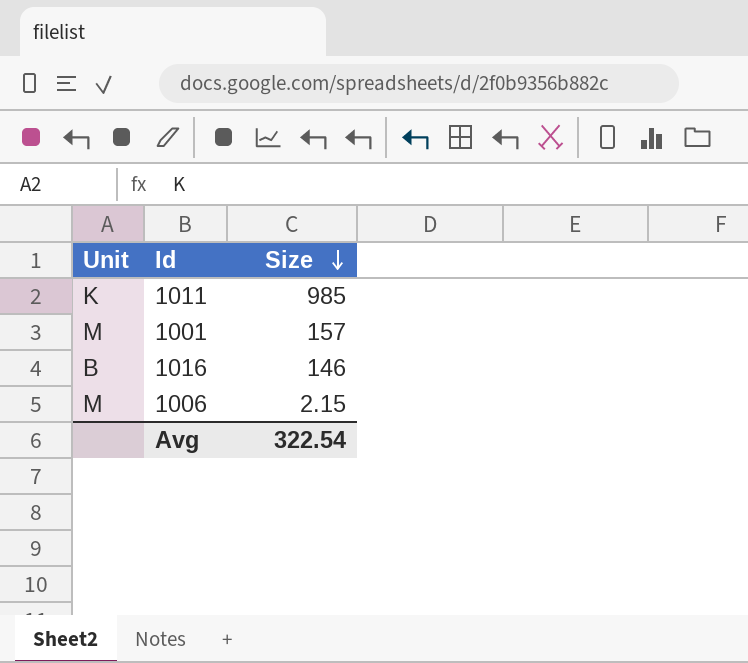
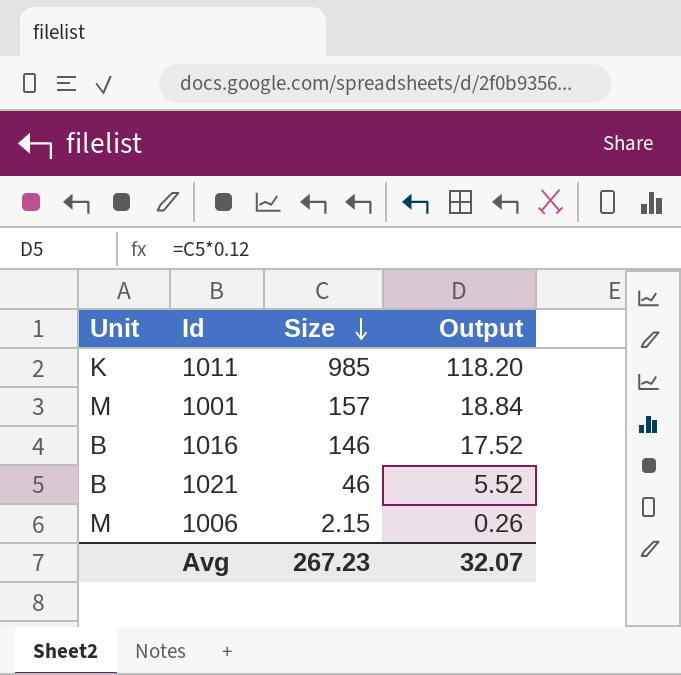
column Output | formula: none -> [Size] * 0.12
row 1021: none -> B | 46 | 5.52
Avg | Size: 322.54 -> 267.23

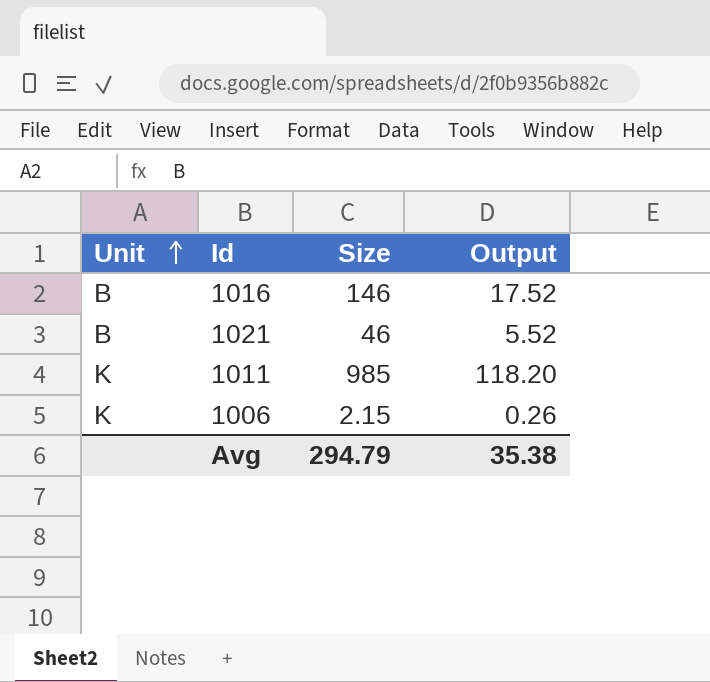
row order: Size descending -> Unit ascending
row 1001: M | 157 | 18.84 -> none
1006 | Unit: M -> K
Avg | Size: 267.23 -> 294.79
Avg | Output: 32.07 -> 35.38

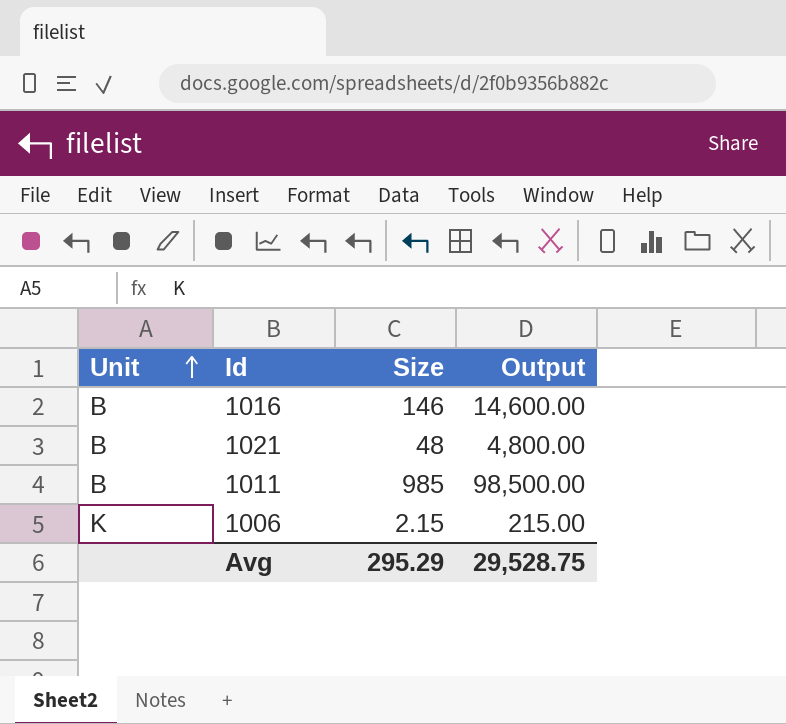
column Output | formula: [Size] * 0.12 -> [Size] * 100
1021 | Size: 46 -> 48
1011 | Unit: K -> B
Avg | Size: 294.79 -> 295.29
Avg | Output: 35.38 -> 29,528.75

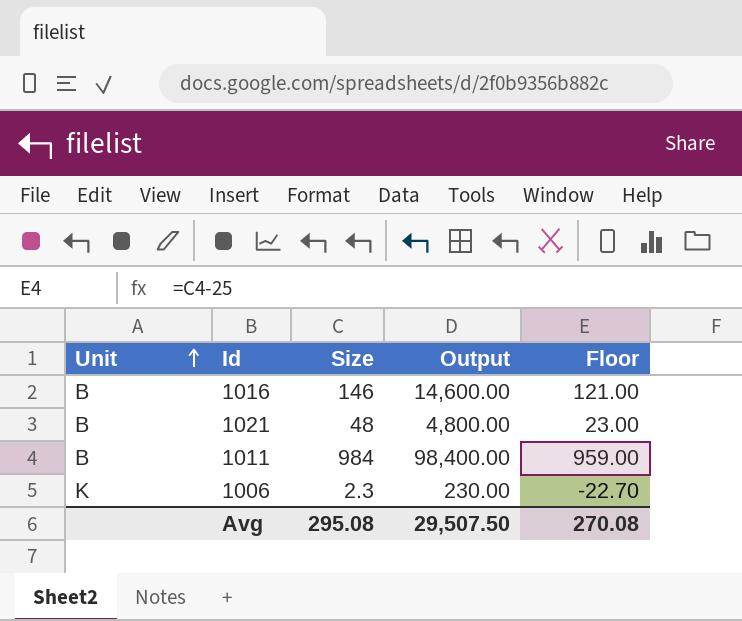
column Floor | formula: none -> [Size] - 25
1011 | Size: 985 -> 984
1011 | Output: 98,500.00 -> 98,400.00
1006 | Size: 2.15 -> 2.3
1006 | Output: 215.00 -> 230.00
Avg | Size: 295.29 -> 295.08
Avg | Output: 29,528.75 -> 29,507.50

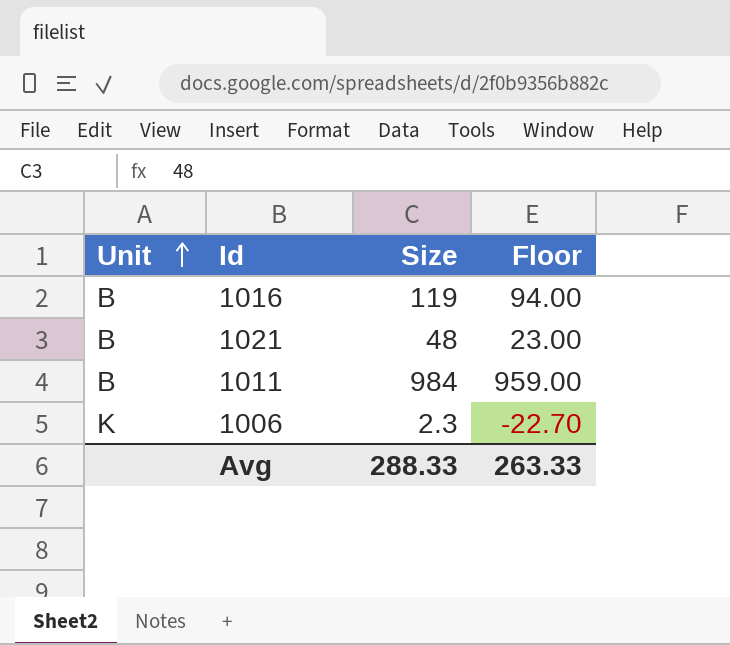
column Output | formula: [Size] * 100 -> none
1016 | Size: 146 -> 119
1016 | Floor: 121.00 -> 94.00
Avg | Size: 295.08 -> 288.33
Avg | Floor: 270.08 -> 263.33

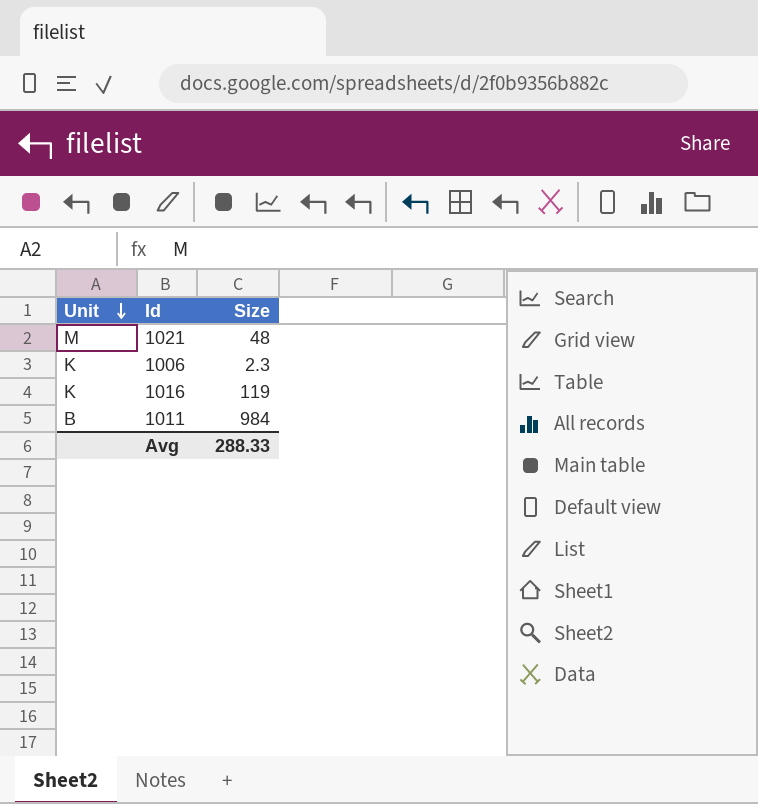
row order: Unit ascending -> Unit descending
column Floor | formula: [Size] - 25 -> none
1021 | Unit: B -> M
1016 | Unit: B -> K

